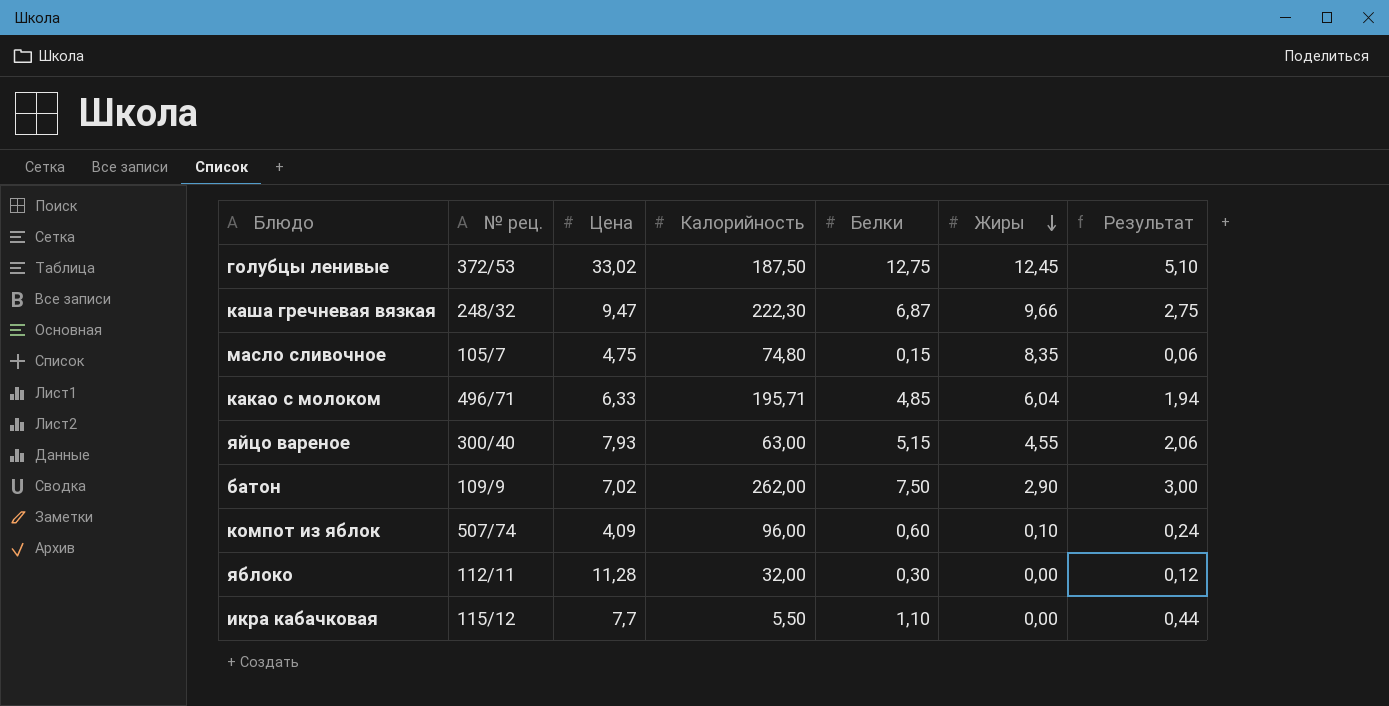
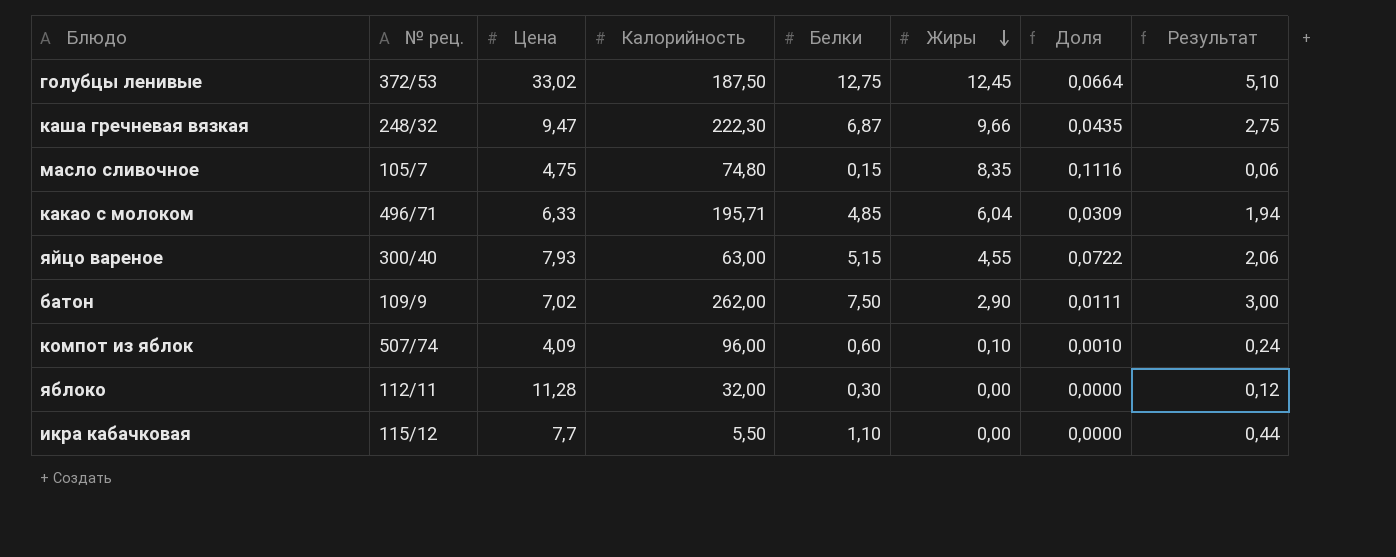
column Доля | formula: none -> [Жиры] / [Калорийность]

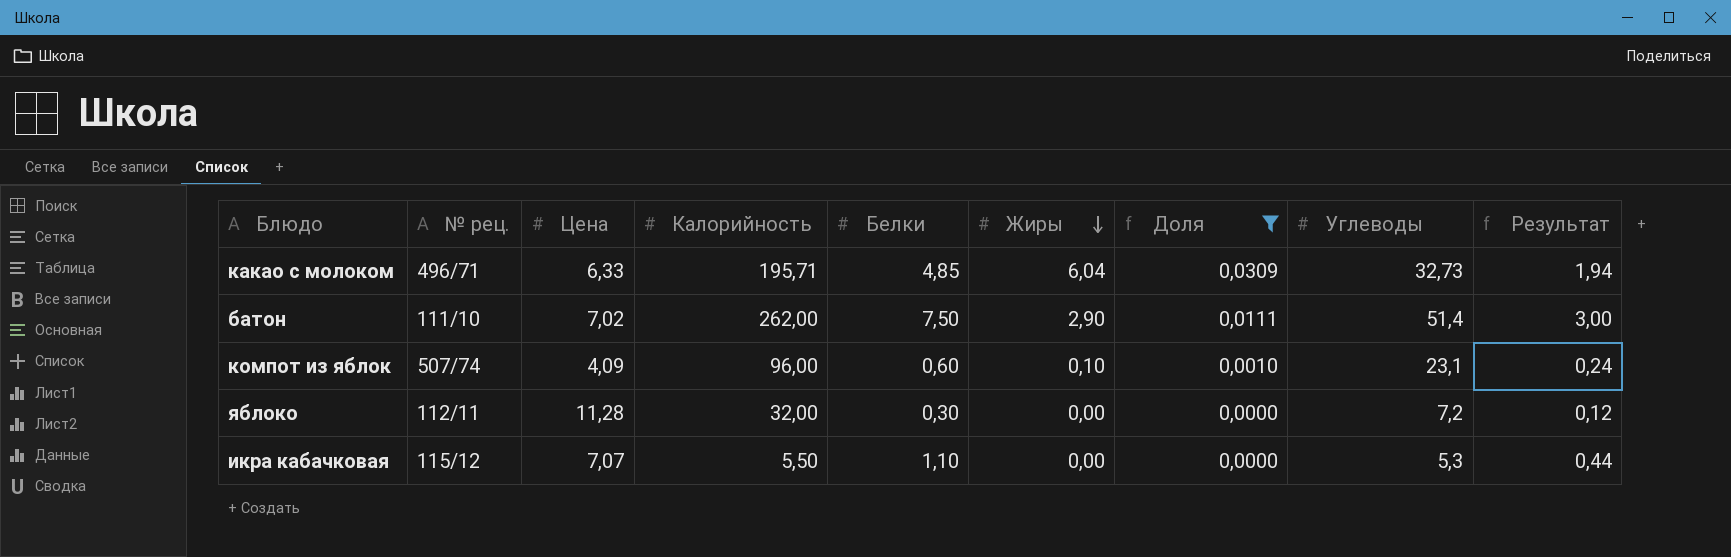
filter: none -> Доля <= 0,0309
column Углеводы | position: none -> 8
батон | № рец.: 109/9 -> 111/10
икра кабачковая | Цена: 7,7 -> 7,07

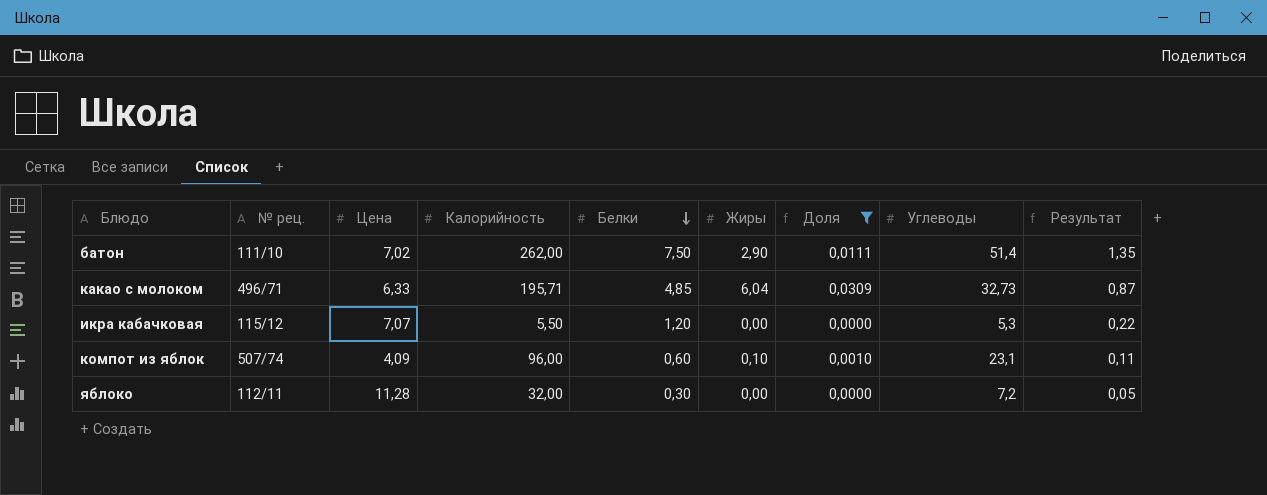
row order: Жиры descending -> Белки descending
column Результат | formula: [Белки] * 0,4 -> [Белки] * 0,18
икра кабачковая | Белки: 1,10 -> 1,20

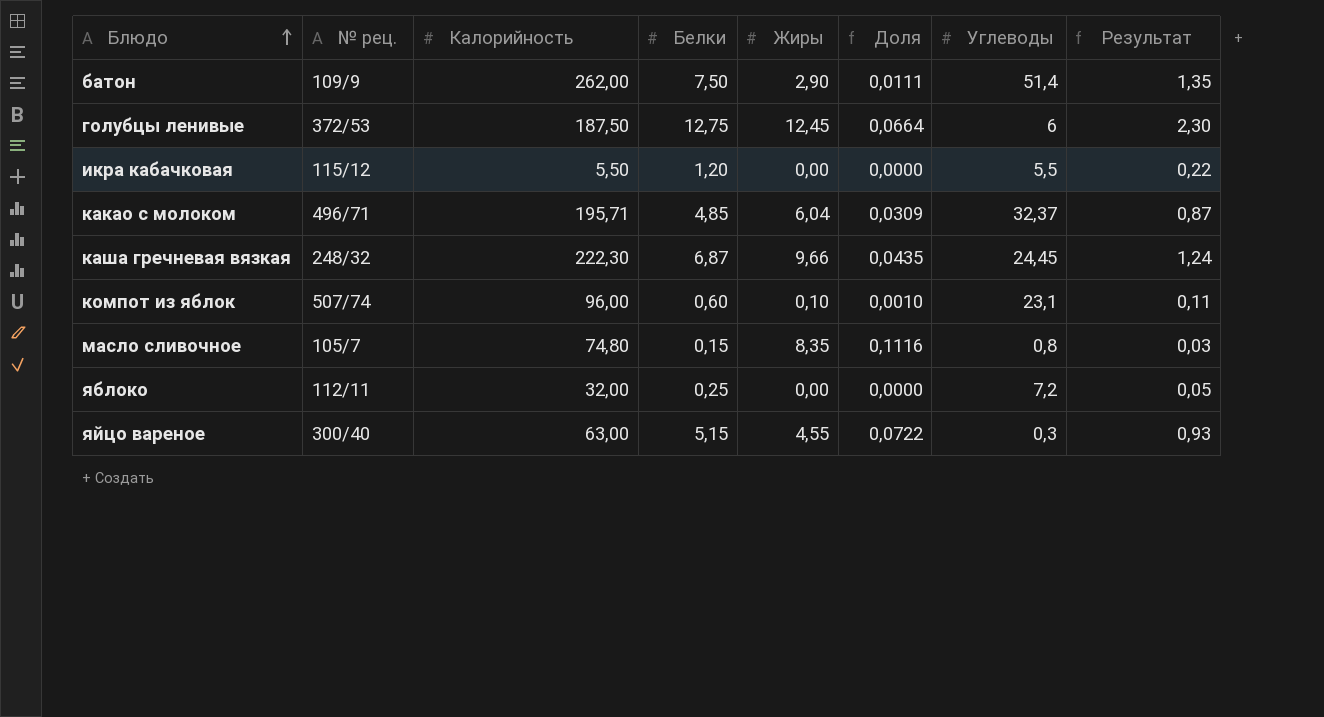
filter: Доля <= 0,0309 -> none
row order: Белки descending -> Блюдо ascending
column Цена | position: 3 -> none
батон | № рец.: 111/10 -> 109/9
икра кабачковая | Углеводы: 5,3 -> 5,5
какао с молоком | Углеводы: 32,73 -> 32,37
яблоко | Белки: 0,30 -> 0,25

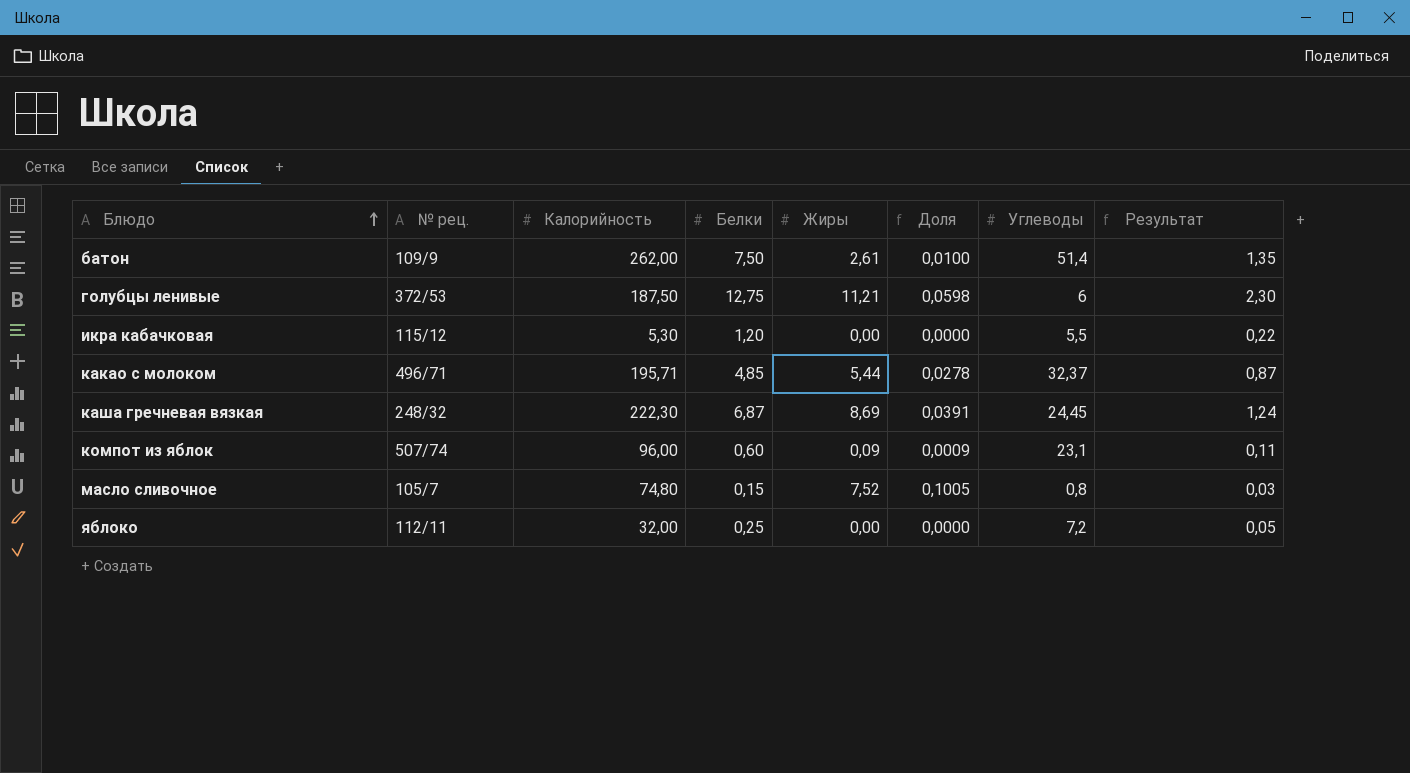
row яйцо вареное: 300/40 | 63,00 | 5,15 | 4,55 | 0,0722 | 0,3 | 0,93 -> none
батон | Жиры: 2,90 -> 2,61
батон | Доля: 0,0111 -> 0,0100
голубцы ленивые | Жиры: 12,45 -> 11,21
голубцы ленивые | Доля: 0,0664 -> 0,0598
икра кабачковая | Калорийность: 5,50 -> 5,30
какао с молоком | Жиры: 6,04 -> 5,44
какао с молоком | Доля: 0,0309 -> 0,0278
каша гречневая вязкая | Жиры: 9,66 -> 8,69
каша гречневая вязкая | Доля: 0,0435 -> 0,0391
компот из яблок | Жиры: 0,10 -> 0,09
компот из яблок | Доля: 0,0010 -> 0,0009
масло сливочное | Жиры: 8,35 -> 7,52
масло сливочное | Доля: 0,1116 -> 0,1005

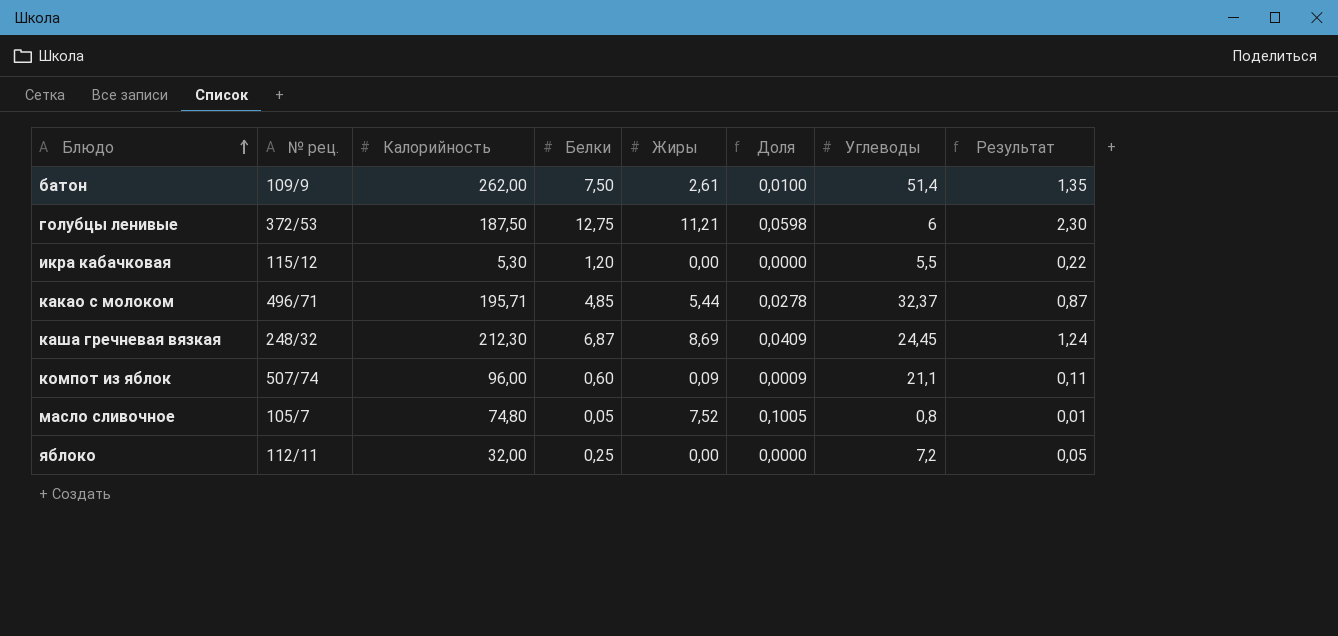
каша гречневая вязкая | Калорийность: 222,30 -> 212,30
каша гречневая вязкая | Доля: 0,0391 -> 0,0409
компот из яблок | Углеводы: 23,1 -> 21,1
масло сливочное | Белки: 0,15 -> 0,05
масло сливочное | Результат: 0,03 -> 0,01

